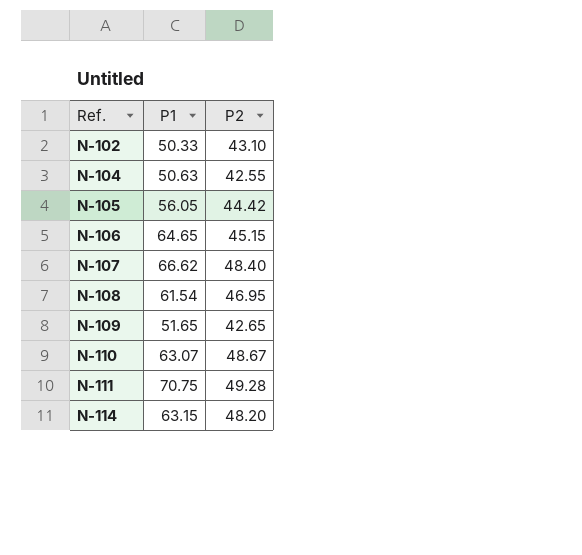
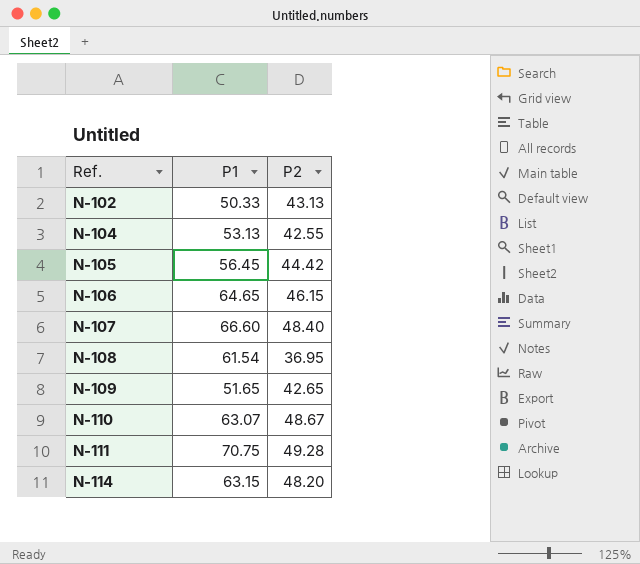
N-102 | P2: 43.10 -> 43.13
N-104 | P1: 50.63 -> 53.13
N-105 | P1: 56.05 -> 56.45
N-106 | P2: 45.15 -> 46.15
N-107 | P1: 66.62 -> 66.60
N-108 | P2: 46.95 -> 36.95

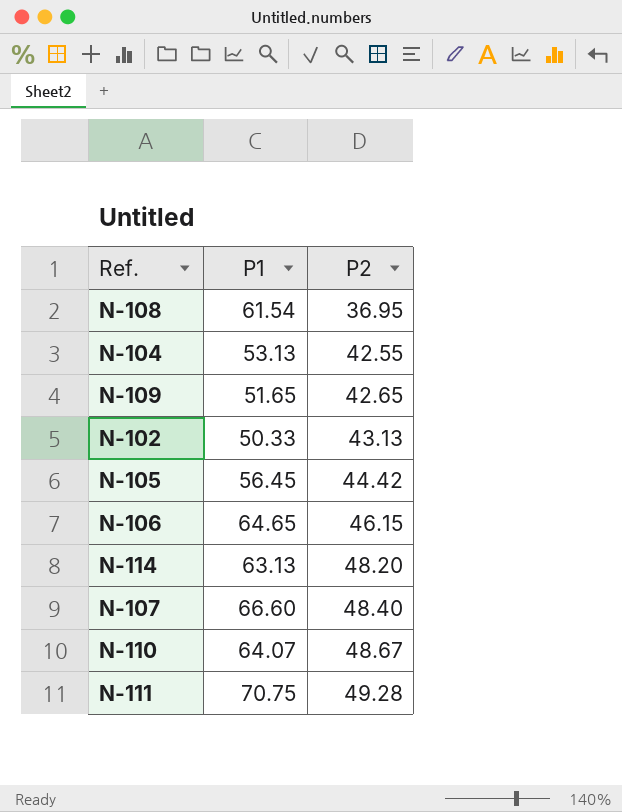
row order: Ref. ascending -> P2 ascending
N-114 | P1: 63.15 -> 63.13
N-110 | P1: 63.07 -> 64.07

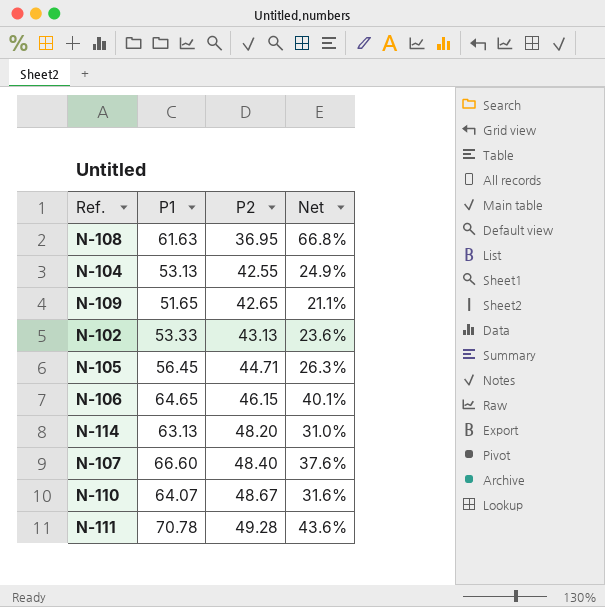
column Net | formula: none -> ([P1] - [P2]) / [P2]
N-108 | P1: 61.54 -> 61.63
N-102 | P1: 50.33 -> 53.33
N-105 | P2: 44.42 -> 44.71
N-111 | P1: 70.75 -> 70.78

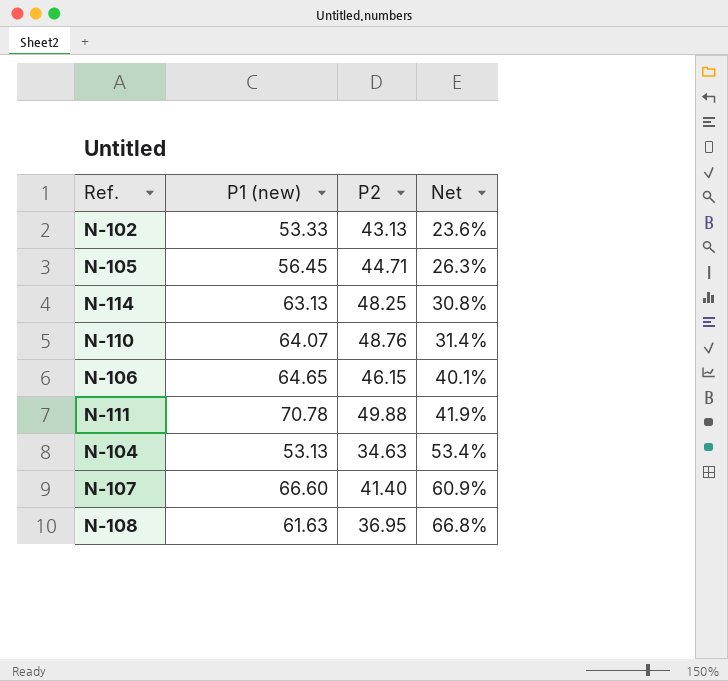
row order: P2 ascending -> Net ascending
column name: P1 -> P1 (new)
row N-109: 51.65 | 42.65 | 21.1% -> none
N-114 | P2: 48.20 -> 48.25
N-114 | Net: 31.0% -> 30.8%
N-110 | P2: 48.67 -> 48.76
N-110 | Net: 31.6% -> 31.4%
N-111 | P2: 49.28 -> 49.88
N-111 | Net: 43.6% -> 41.9%
N-104 | P2: 42.55 -> 34.63
N-104 | Net: 24.9% -> 53.4%
N-107 | P2: 48.40 -> 41.40
N-107 | Net: 37.6% -> 60.9%

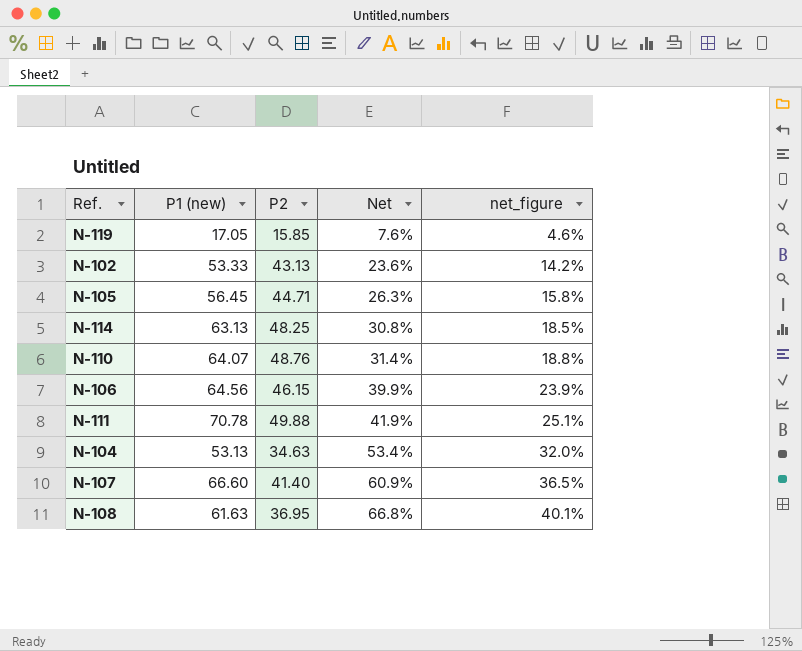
column net_figure | formula: none -> [Net] * 0.6
row N-119: none -> 17.05 | 15.85 | 7.6% | 4.6%
N-106 | P1 (new): 64.65 -> 64.56
N-106 | Net: 40.1% -> 39.9%

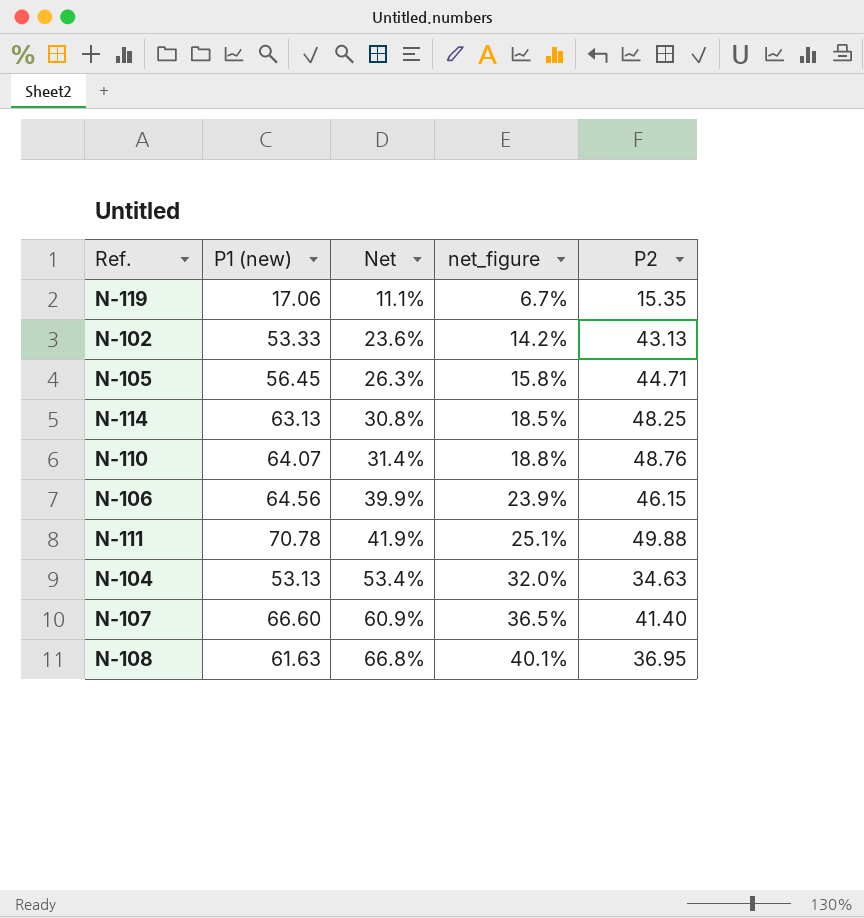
column P2 | position: 3 -> 5
N-119 | P1 (new): 17.05 -> 17.06
N-119 | Net: 7.6% -> 11.1%
N-119 | net_figure: 4.6% -> 6.7%
N-119 | P2: 15.85 -> 15.35

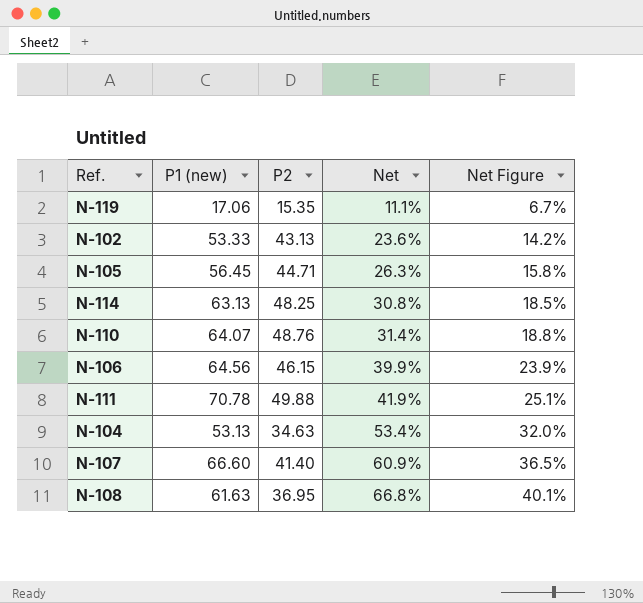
column P2 | position: 5 -> 3
column name: net_figure -> Net Figure

